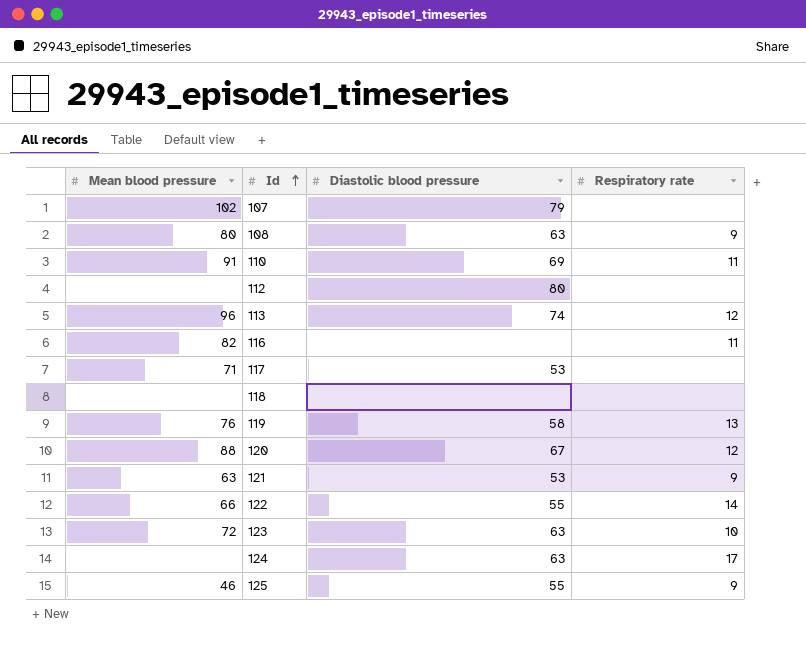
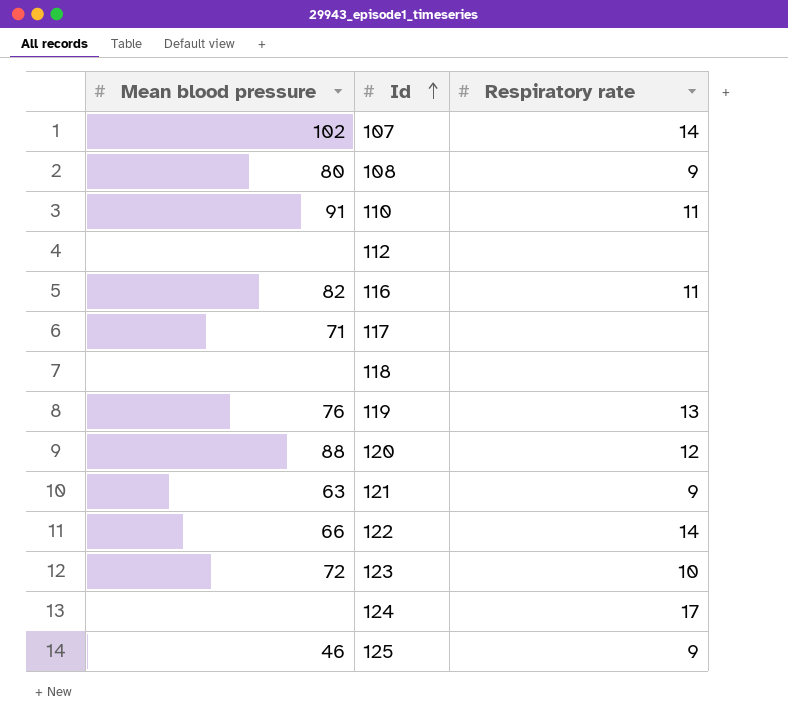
column Diastolic blood pressure | position: 3 -> none
row 113: 96 | 74 | 12 -> none
107 | Respiratory rate: none -> 14

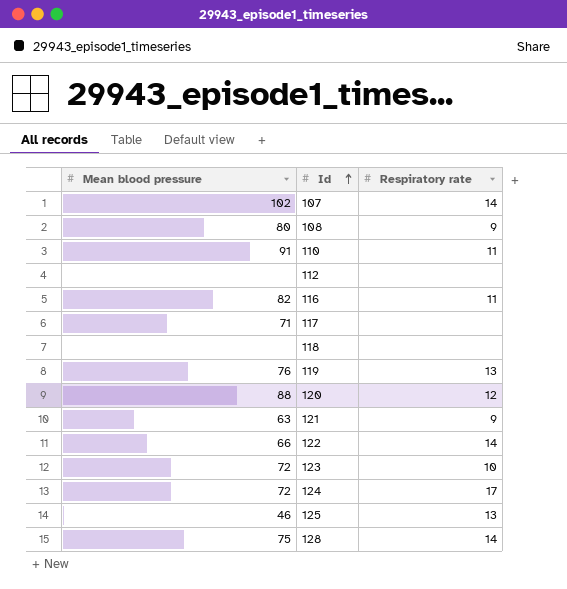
124 | Mean blood pressure: none -> 72
125 | Respiratory rate: 9 -> 13
row 128: none -> 75 | 14

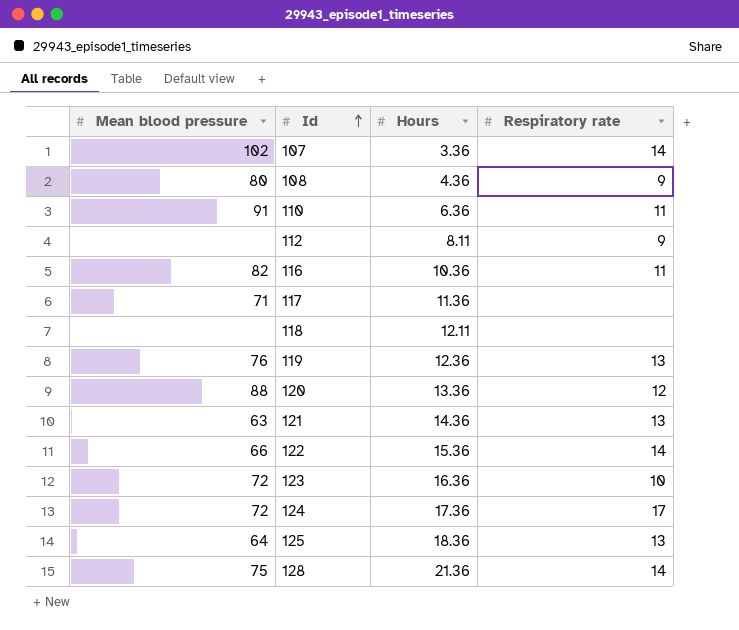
column Hours | position: none -> 3
112 | Respiratory rate: none -> 9
121 | Respiratory rate: 9 -> 13
125 | Mean blood pressure: 46 -> 64

